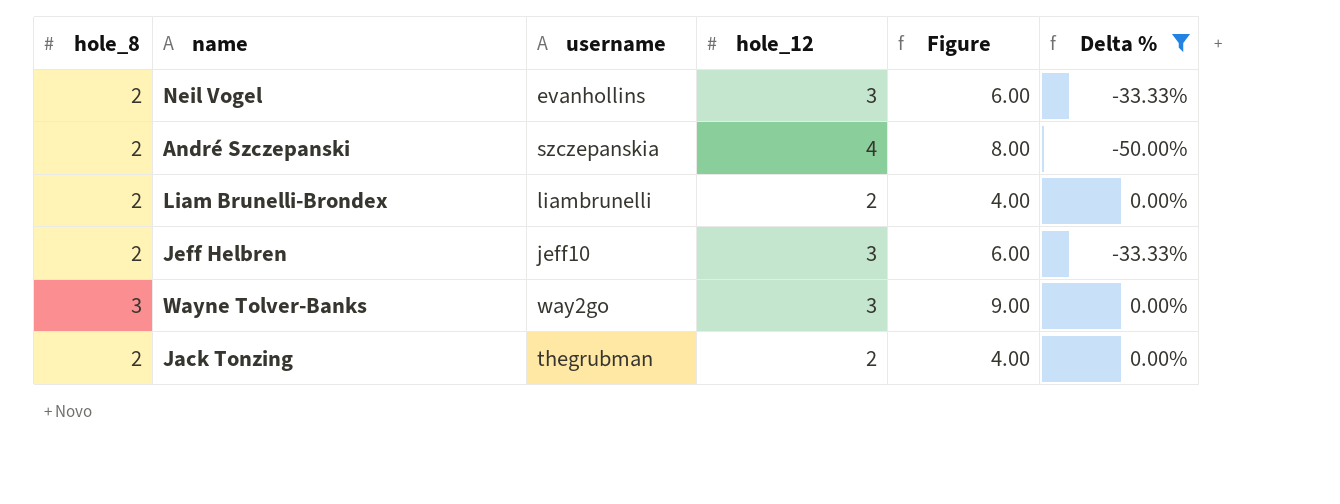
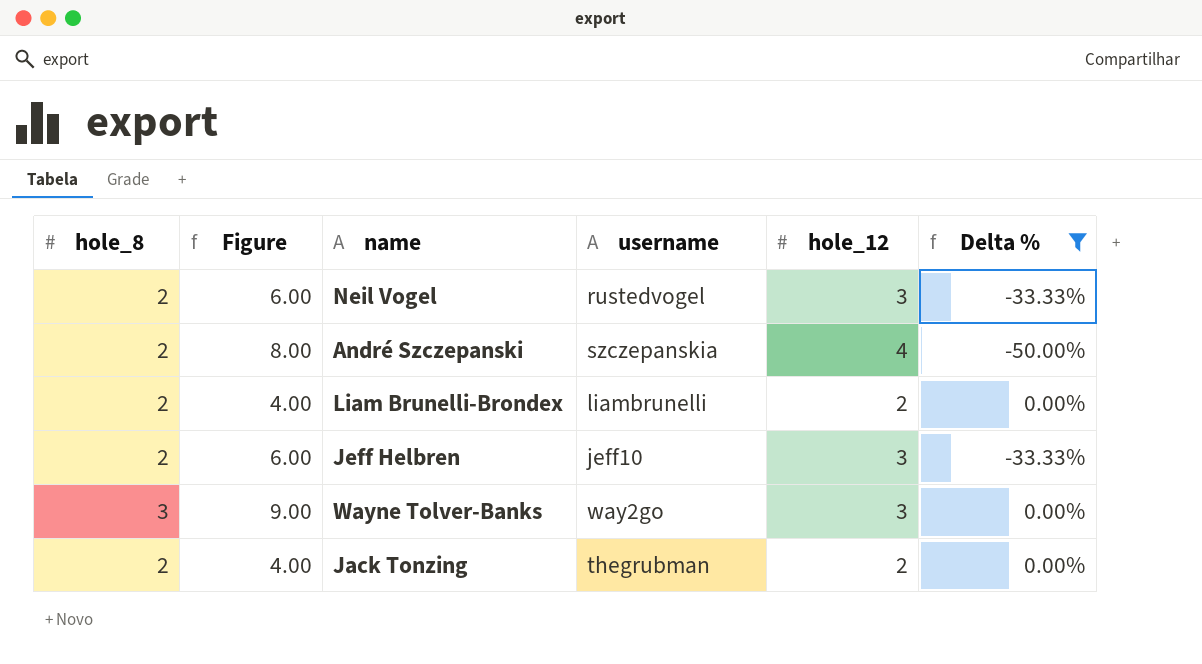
column Figure | position: 5 -> 2
Neil Vogel | username: evanhollins -> rustedvogel

